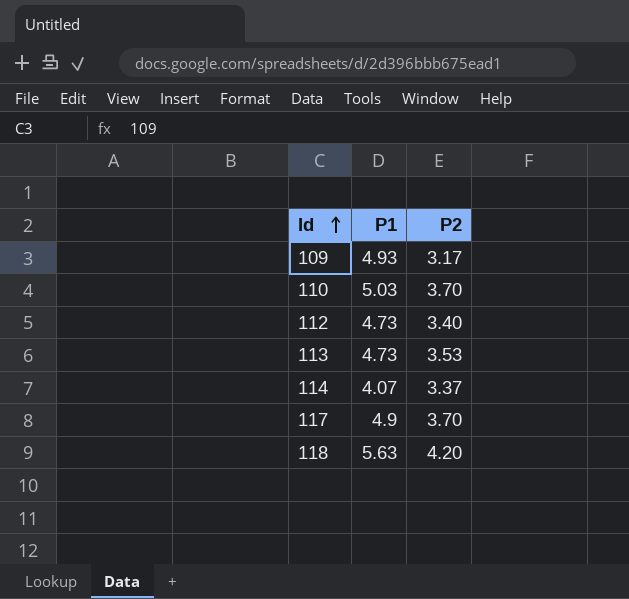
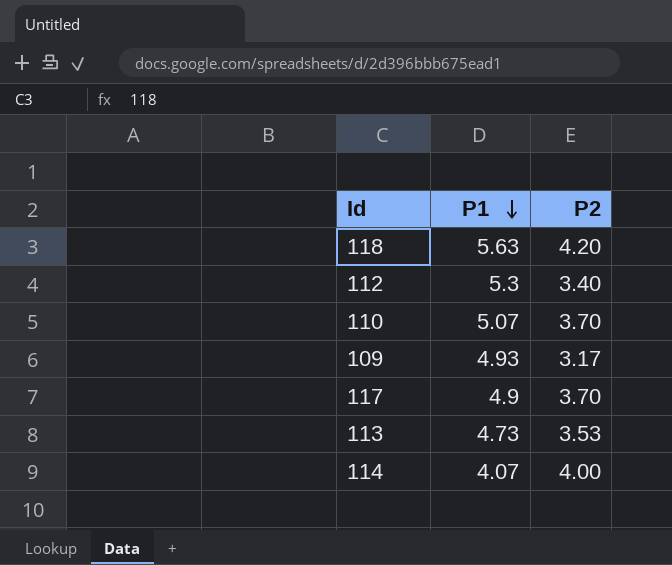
row order: Id ascending -> P1 descending
112 | P1: 4.73 -> 5.3
110 | P1: 5.03 -> 5.07
114 | P2: 3.37 -> 4.00

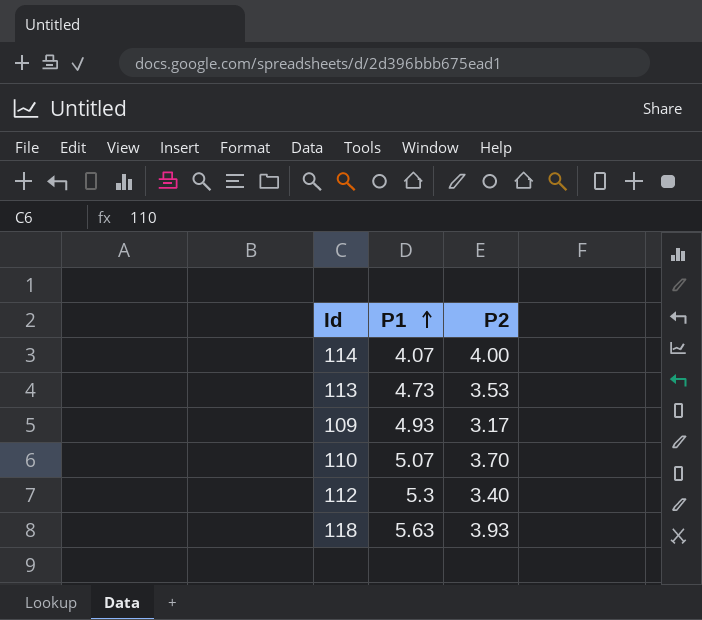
row order: P1 descending -> P1 ascending
row 117: 4.9 | 3.70 -> none
118 | P2: 4.20 -> 3.93

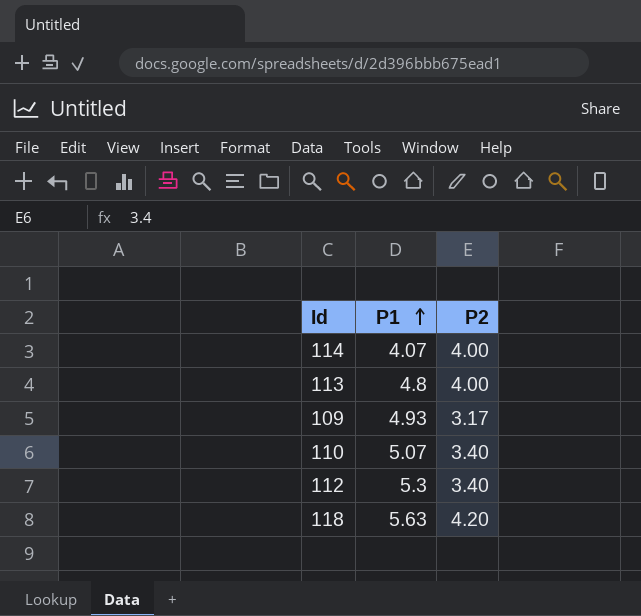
113 | P1: 4.73 -> 4.8
113 | P2: 3.53 -> 4.00
110 | P2: 3.70 -> 3.40
118 | P2: 3.93 -> 4.20

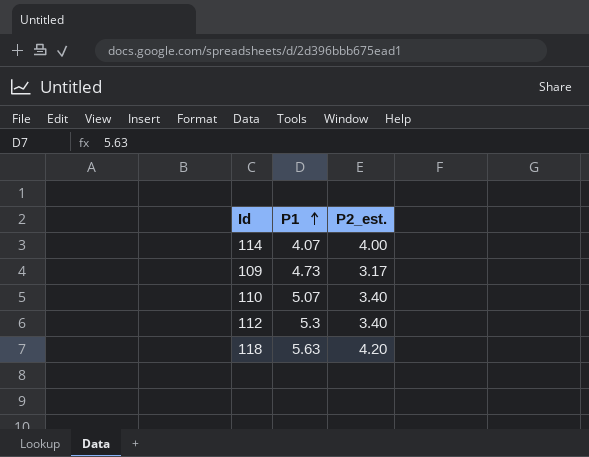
column name: P2 -> P2_est.
row 113: 4.8 | 4.00 -> none
109 | P1: 4.93 -> 4.73

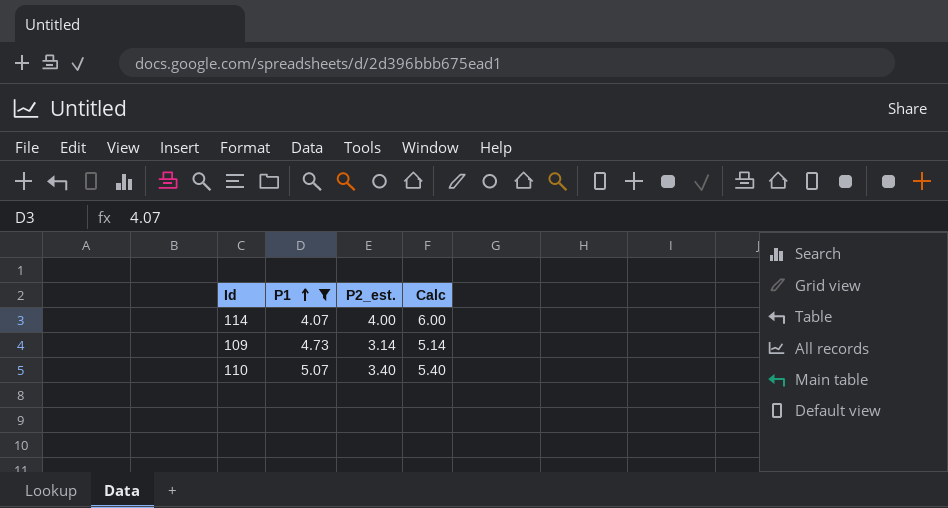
filter: none -> P1 <= 5.07
column Calc | formula: none -> [P2_est.] + 2
109 | P2_est.: 3.17 -> 3.14

